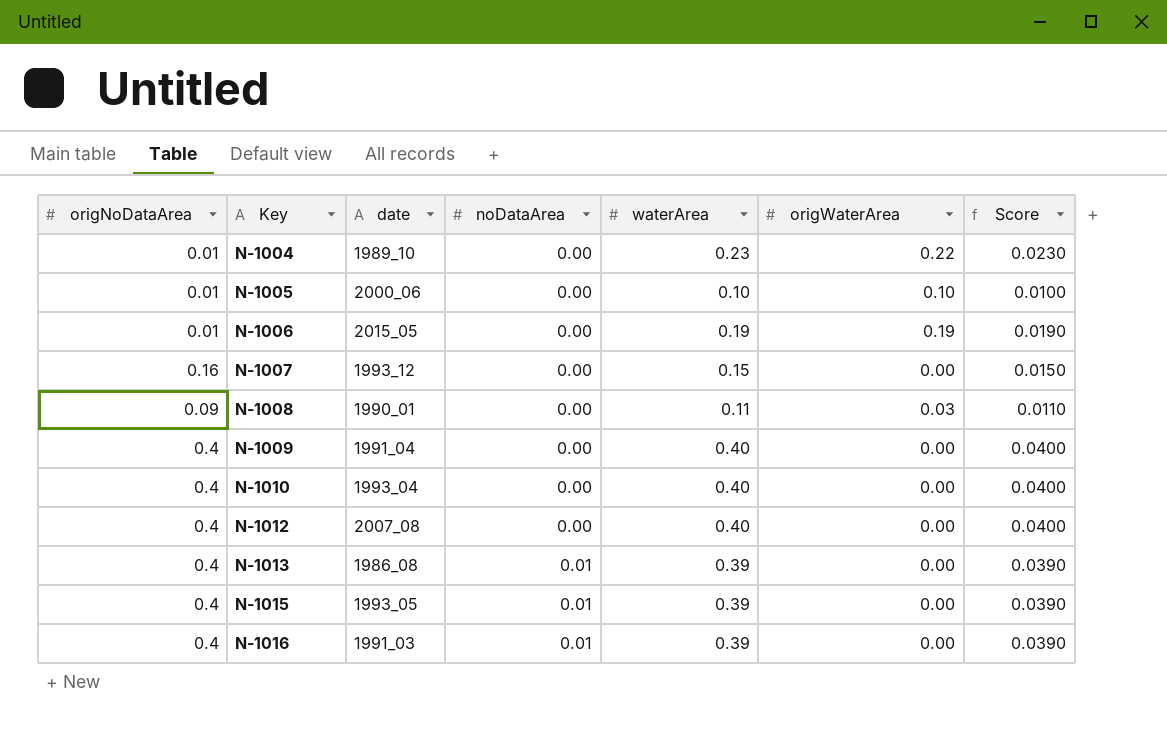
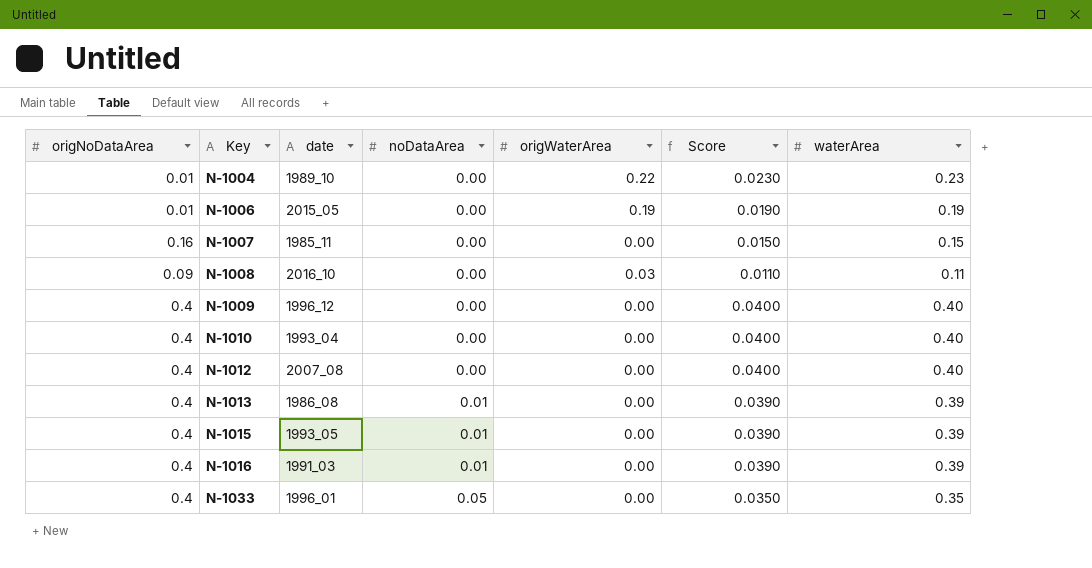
column waterArea | position: 5 -> 7
row N-1005: 0.01 | 2000_06 | 0.00 | 0.10 | 0.10 | 0.0100 -> none
N-1007 | date: 1993_12 -> 1985_11
N-1008 | date: 1990_01 -> 2016_10
N-1009 | date: 1991_04 -> 1996_12
row N-1033: none -> 0.4 | 1996_01 | 0.05 | 0.00 | 0.0350 | 0.35

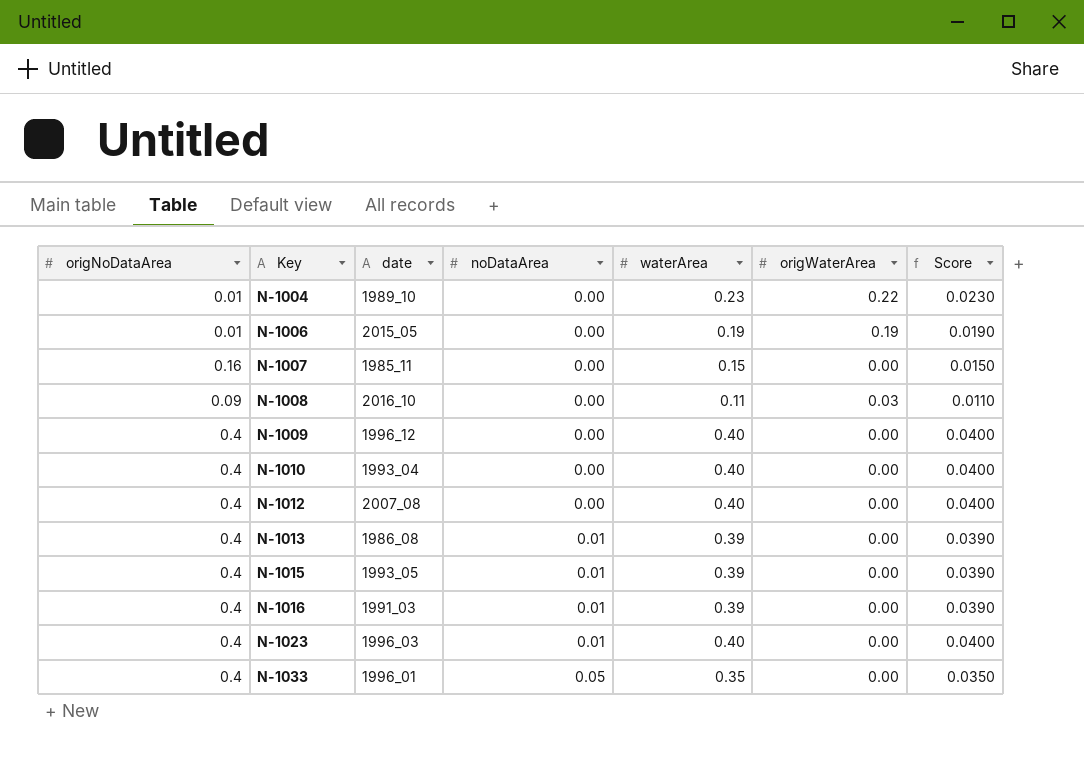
column waterArea | position: 7 -> 5
row N-1023: none -> 0.4 | 1996_03 | 0.01 | 0.40 | 0.00 | 0.0400

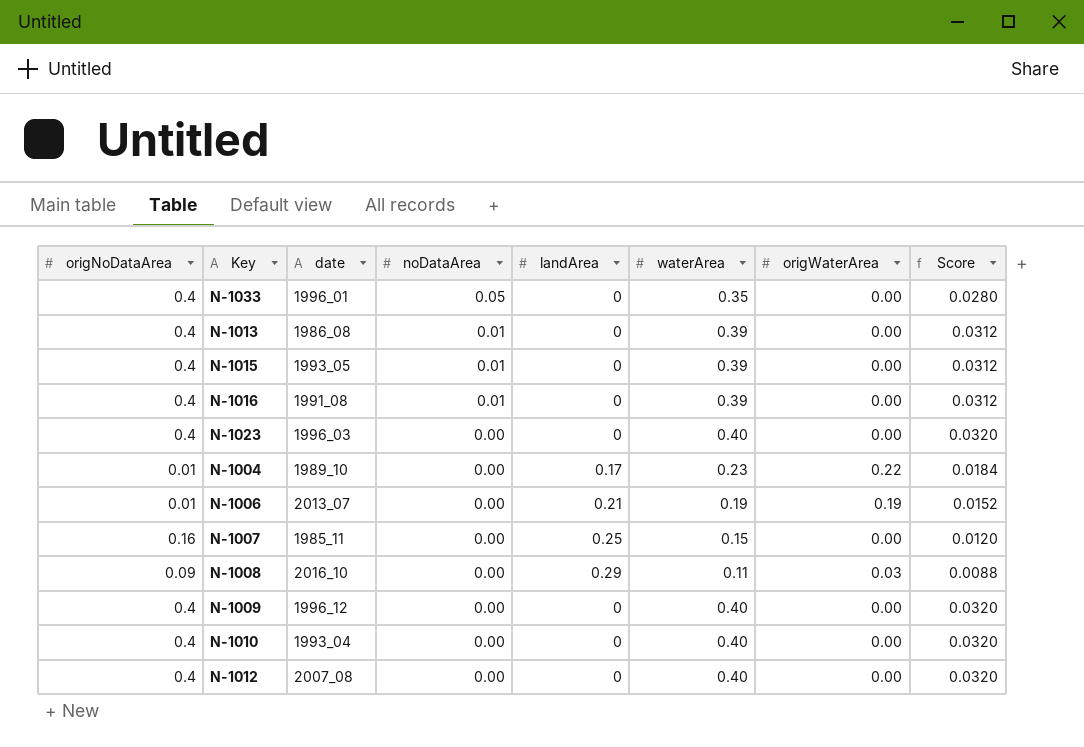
row order: Key ascending -> noDataArea descending
column landArea | position: none -> 5
column Score | formula: [waterArea] * 0.1 -> [waterArea] * 0.08
N-1016 | date: 1991_03 -> 1991_08
N-1023 | noDataArea: 0.01 -> 0.00
N-1006 | date: 2015_05 -> 2013_07

